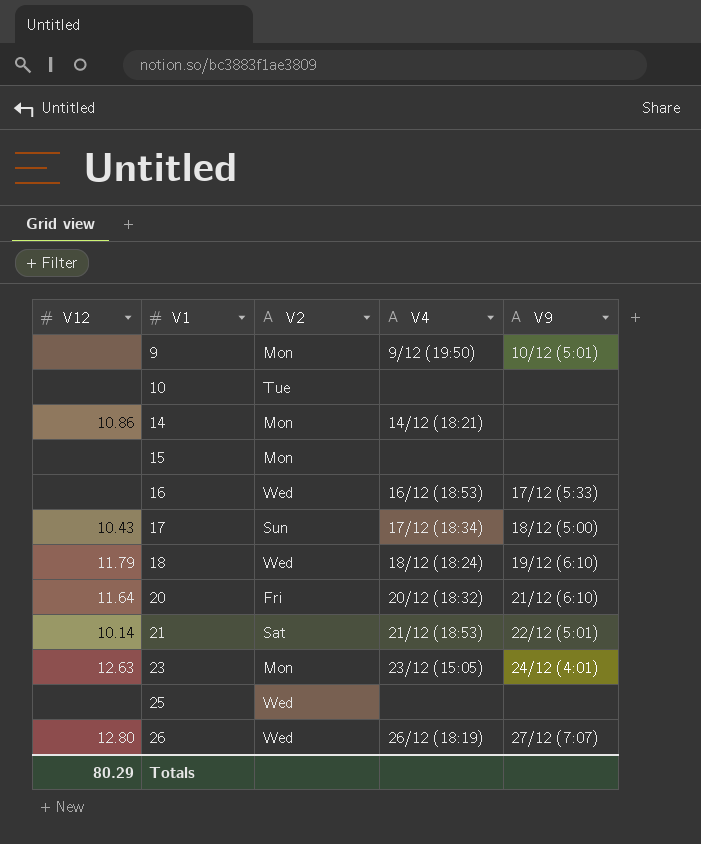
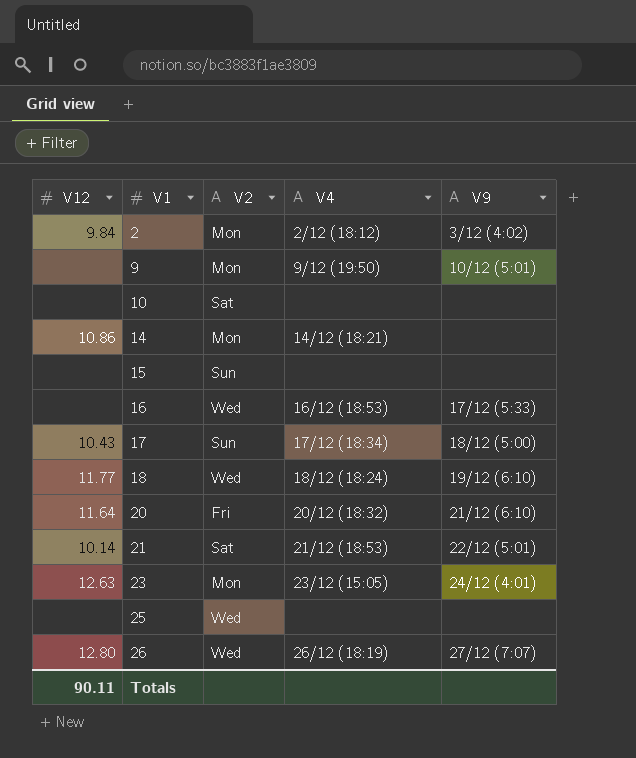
row 2: none -> 9.84 | Mon | 2/12 (18:12) | 3/12 (4:02)
10 | V2: Tue -> Sat
15 | V2: Mon -> Sun
18 | V12: 11.79 -> 11.77
Totals | V12: 80.29 -> 90.11

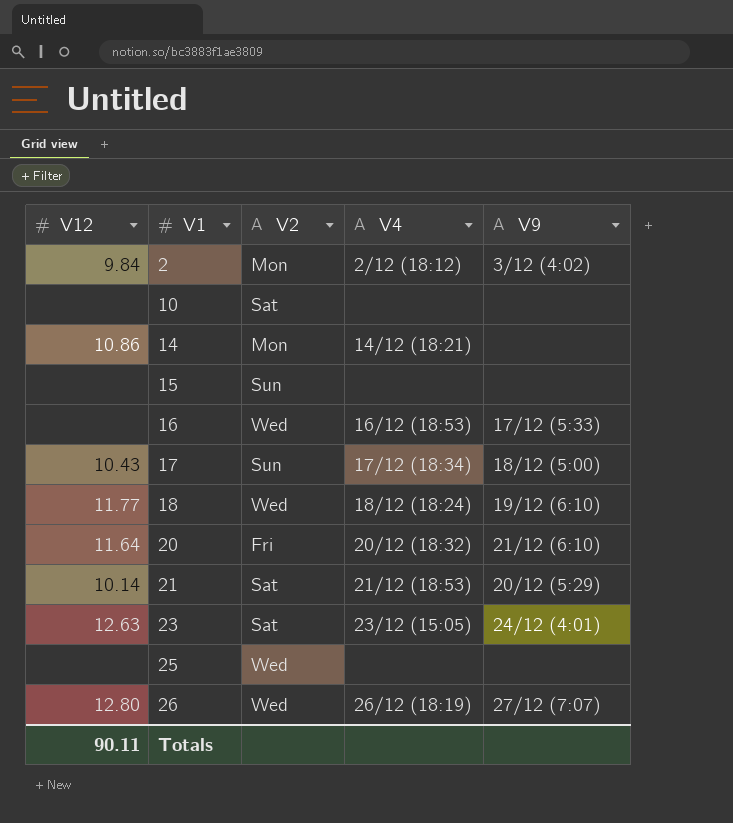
row 9: none | Mon | 9/12 (19:50) | 10/12 (5:01) -> none
21 | V9: 22/12 (5:01) -> 20/12 (5:29)
23 | V2: Mon -> Sat

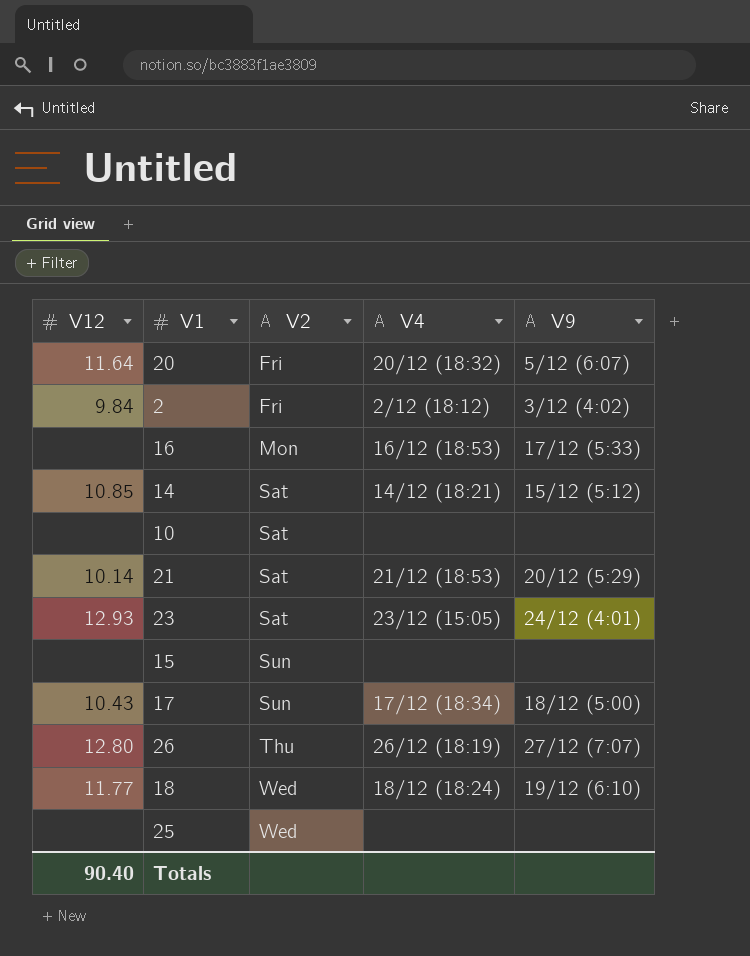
row order: V1 ascending -> V2 ascending
20 | V9: 21/12 (6:10) -> 5/12 (6:07)
2 | V2: Mon -> Fri
16 | V2: Wed -> Mon
14 | V12: 10.86 -> 10.85
14 | V2: Mon -> Sat
14 | V9: none -> 15/12 (5:12)
23 | V12: 12.63 -> 12.93
26 | V2: Wed -> Thu
Totals | V12: 90.11 -> 90.40

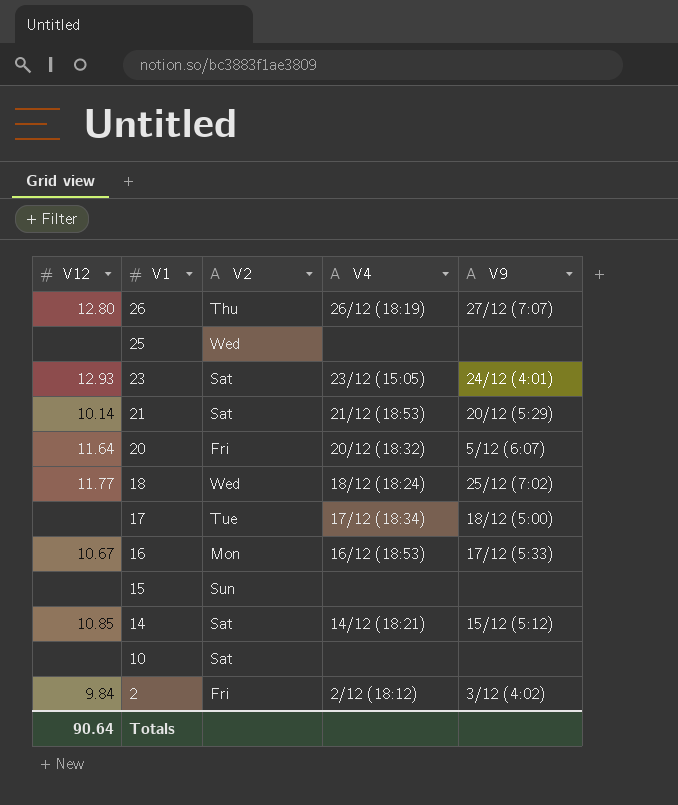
row order: V2 ascending -> V1 descending
18 | V9: 19/12 (6:10) -> 25/12 (7:02)
17 | V12: 10.43 -> none
17 | V2: Sun -> Tue
16 | V12: none -> 10.67
Totals | V12: 90.40 -> 90.64

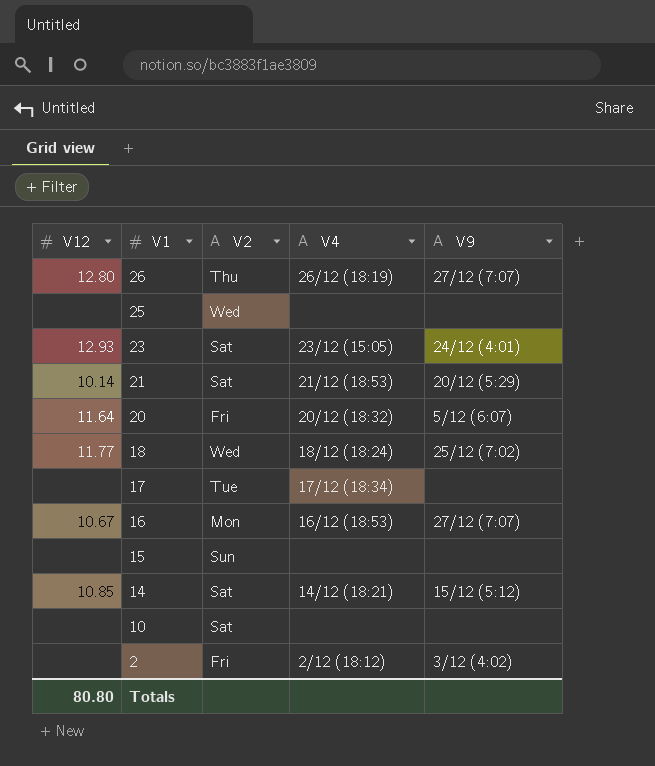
17 | V9: 18/12 (5:00) -> none
16 | V9: 17/12 (5:33) -> 27/12 (7:07)
2 | V12: 9.84 -> none
Totals | V12: 90.64 -> 80.80

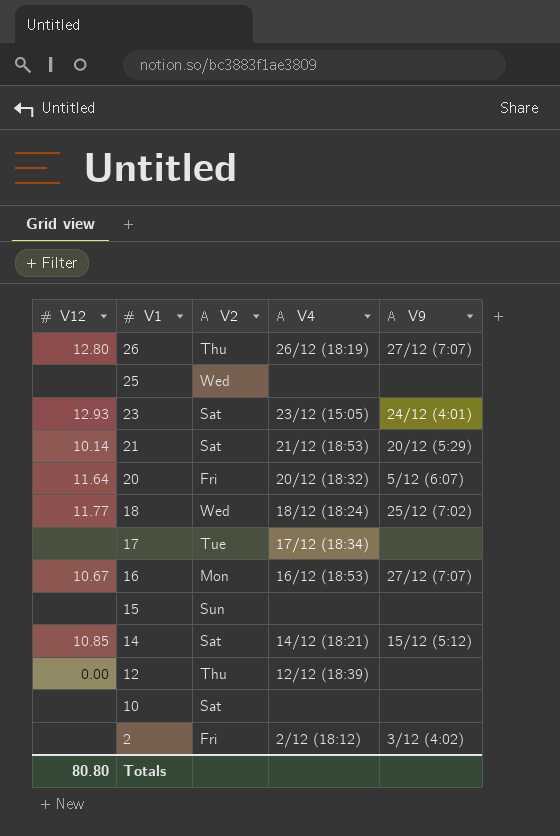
row 12: none -> 0.00 | Thu | 12/12 (18:39) | none

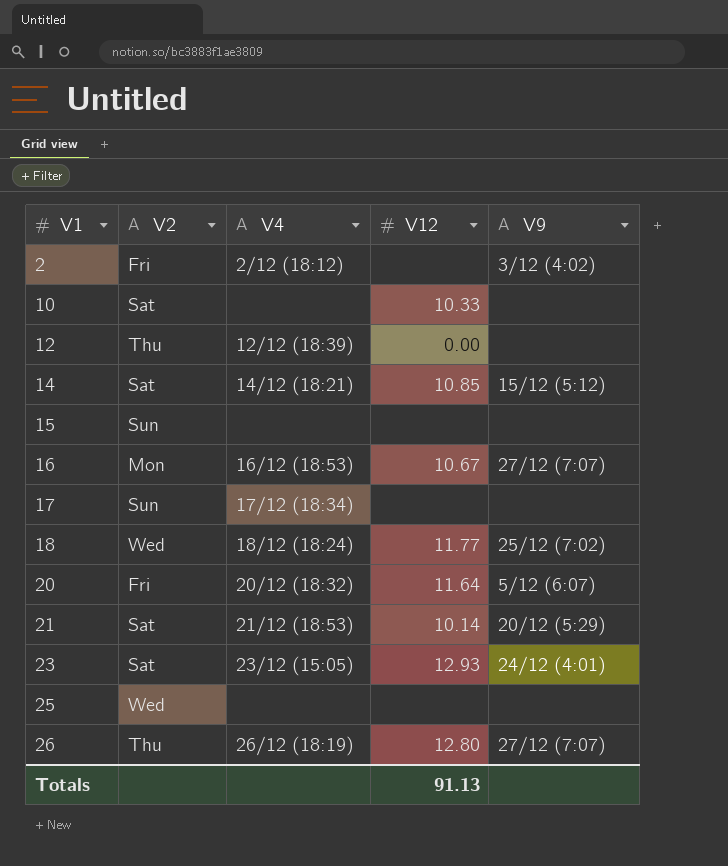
row order: V1 descending -> V1 ascending
column V12 | position: 1 -> 4
10 | V12: none -> 10.33
17 | V2: Tue -> Sun
Totals | V12: 80.80 -> 91.13

